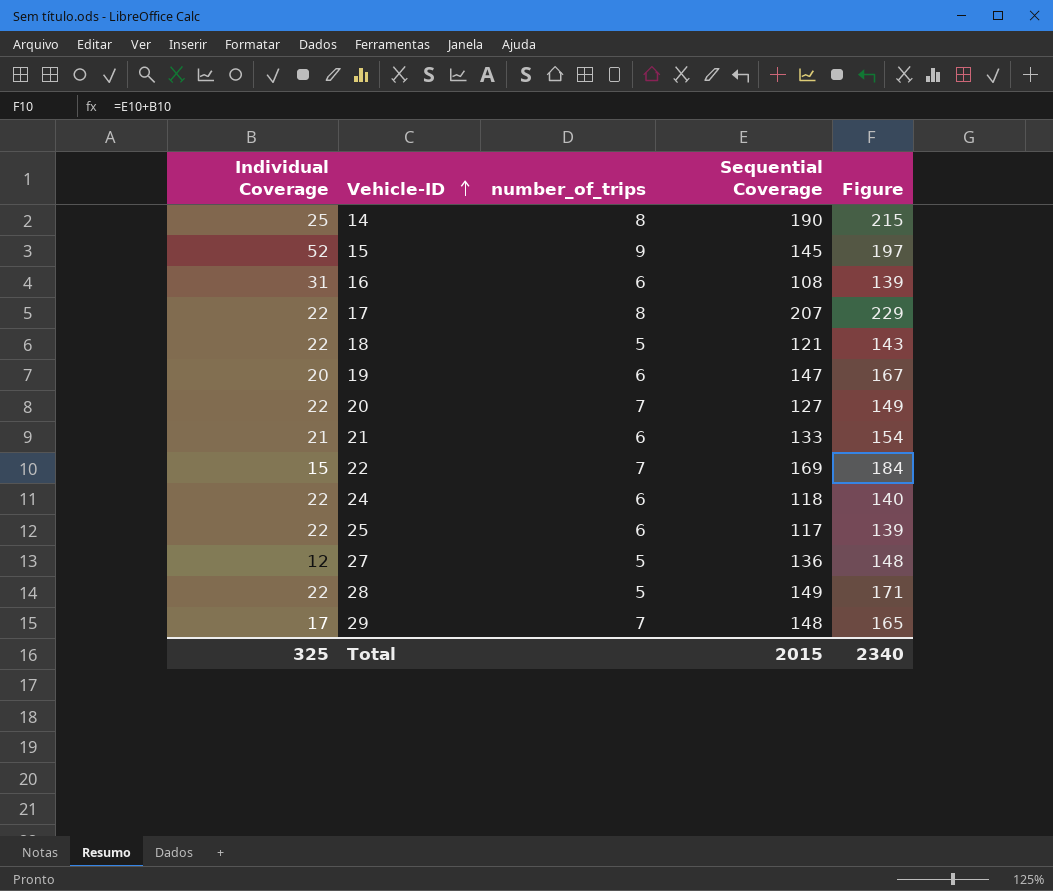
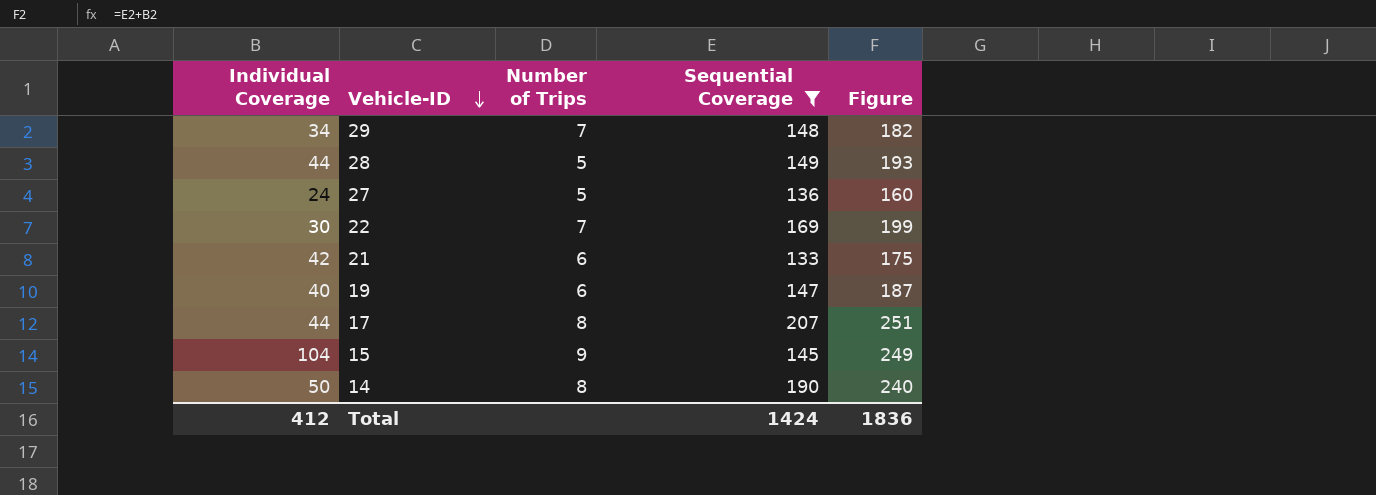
filter: none -> Sequential Coverage >= 133
row order: Vehicle-ID ascending -> Vehicle-ID descending
column name: number_of_trips -> Number of Trips
29 | Individual Coverage: 17 -> 34
29 | Figure: 165 -> 182
28 | Individual Coverage: 22 -> 44
28 | Figure: 171 -> 193
27 | Individual Coverage: 12 -> 24
27 | Figure: 148 -> 160
22 | Individual Coverage: 15 -> 30
22 | Figure: 184 -> 199
21 | Individual Coverage: 21 -> 42
21 | Figure: 154 -> 175
19 | Individual Coverage: 20 -> 40
19 | Figure: 167 -> 187
17 | Individual Coverage: 22 -> 44
17 | Figure: 229 -> 251
15 | Individual Coverage: 52 -> 104
15 | Figure: 197 -> 249
14 | Individual Coverage: 25 -> 50
14 | Figure: 215 -> 240
Total | Individual Coverage: 325 -> 412
Total | Sequential Coverage: 2015 -> 1424
Total | Figure: 2340 -> 1836

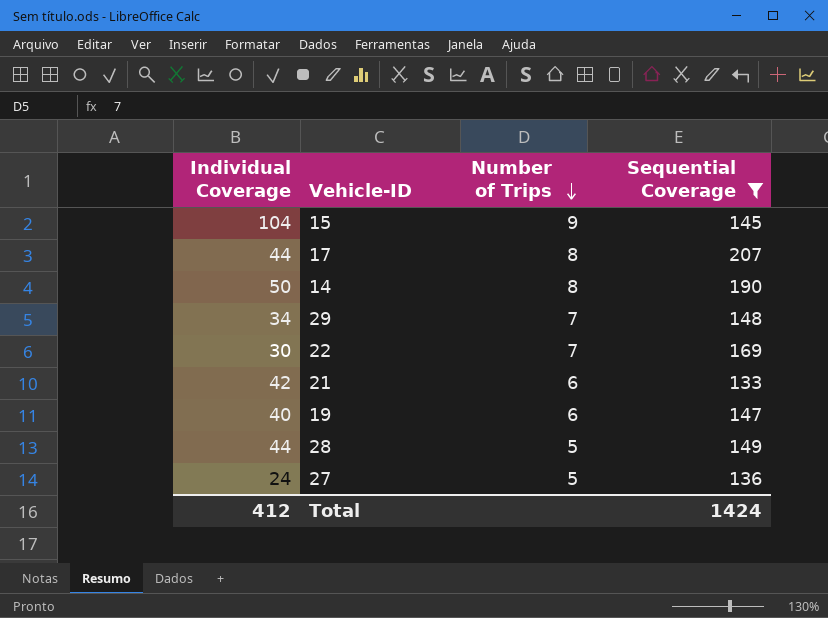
row order: Vehicle-ID descending -> Number of Trips descending
column Figure | formula: [Individual Coverage] + [Sequential Coverage] -> none

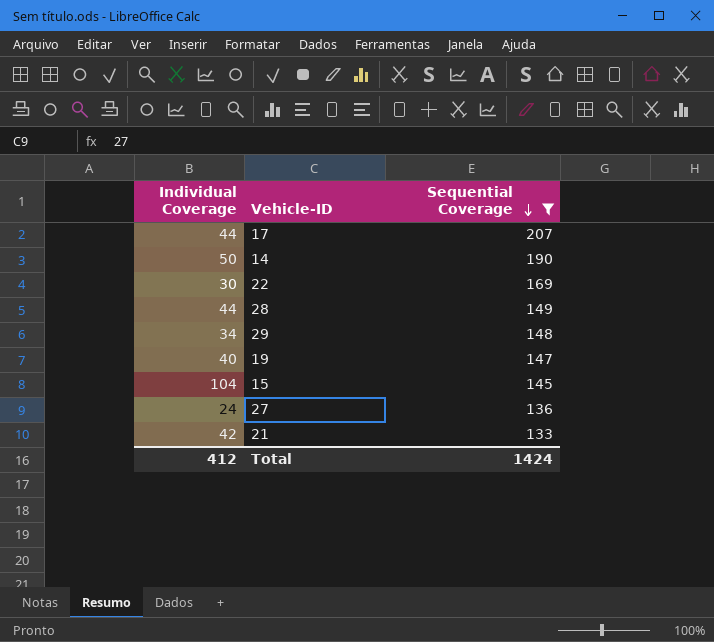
row order: Number of Trips descending -> Sequential Coverage descending
column Number of Trips | position: 3 -> none

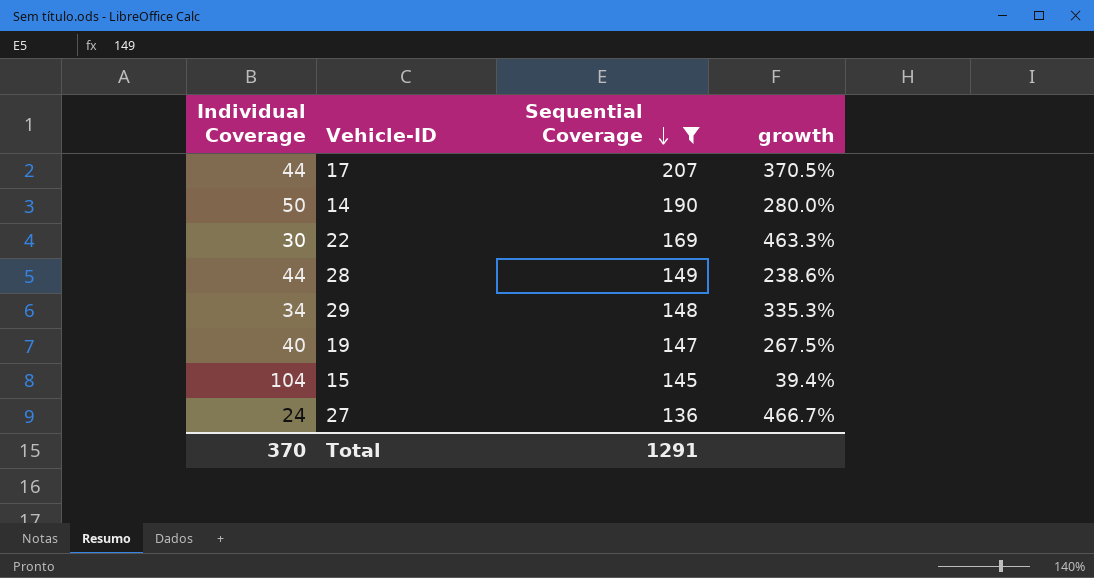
column growth | formula: none -> ([Sequential Coverage] - [Individual Coverage]) / [Individual Coverage]
row 21: 42 | 133 -> none
Total | Individual Coverage: 412 -> 370
Total | Sequential Coverage: 1424 -> 1291

